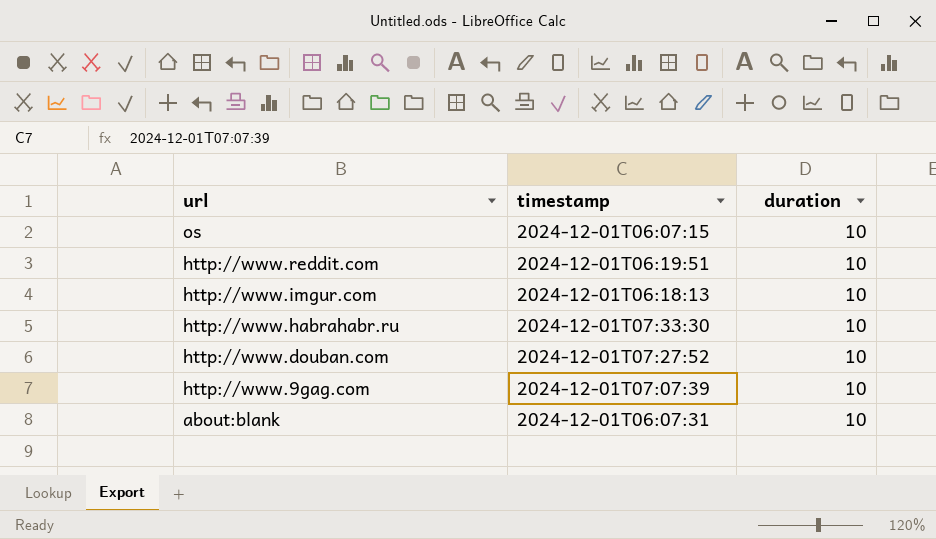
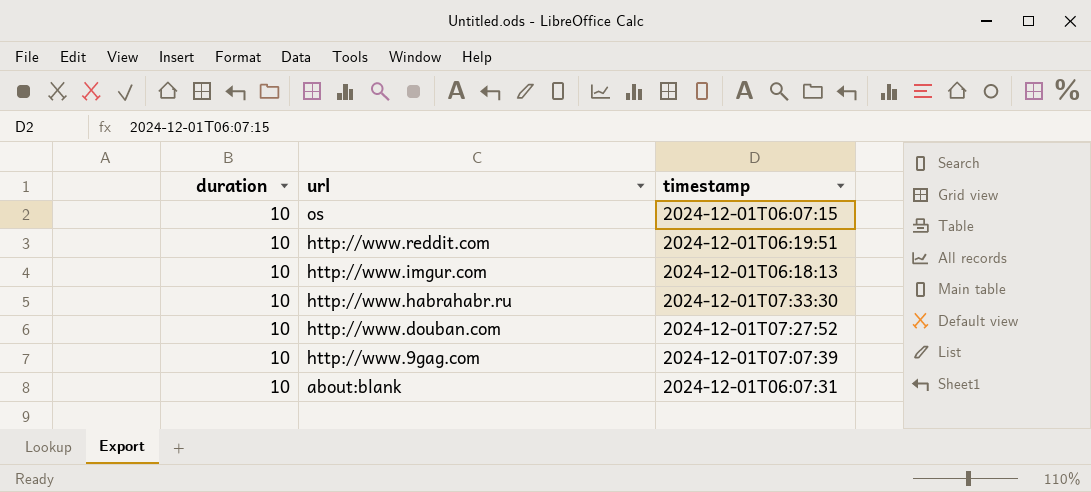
column duration | position: 3 -> 1

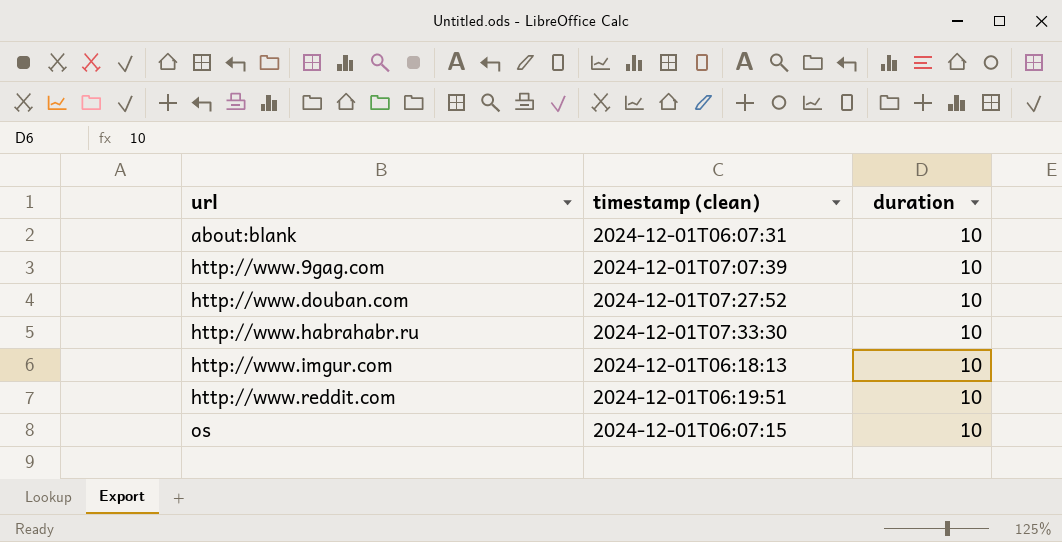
row order: url descending -> url ascending
column name: timestamp -> timestamp (clean)
column duration | position: 1 -> 3

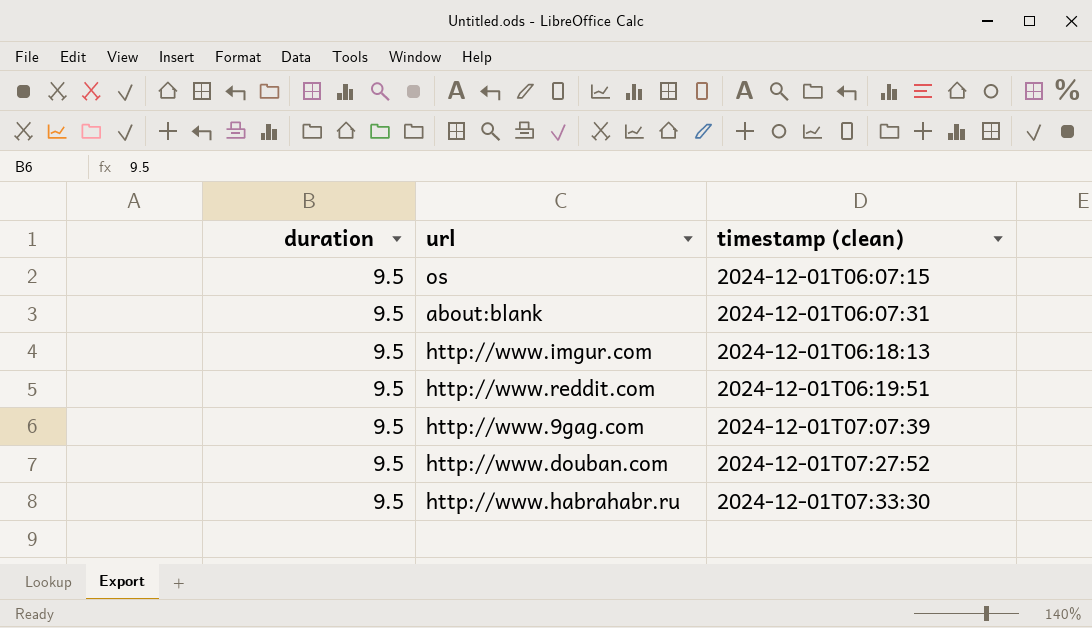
row order: url ascending -> timestamp (clean) ascending
column duration | position: 3 -> 1
os | duration: 10 -> 9.5
about:blank | duration: 10 -> 9.5
http://www.imgur.com | duration: 10 -> 9.5
http://www.reddit.com | duration: 10 -> 9.5
http://www.9gag.com | duration: 10 -> 9.5
http://www.douban.com | duration: 10 -> 9.5
http://www.habrahabr.ru | duration: 10 -> 9.5

